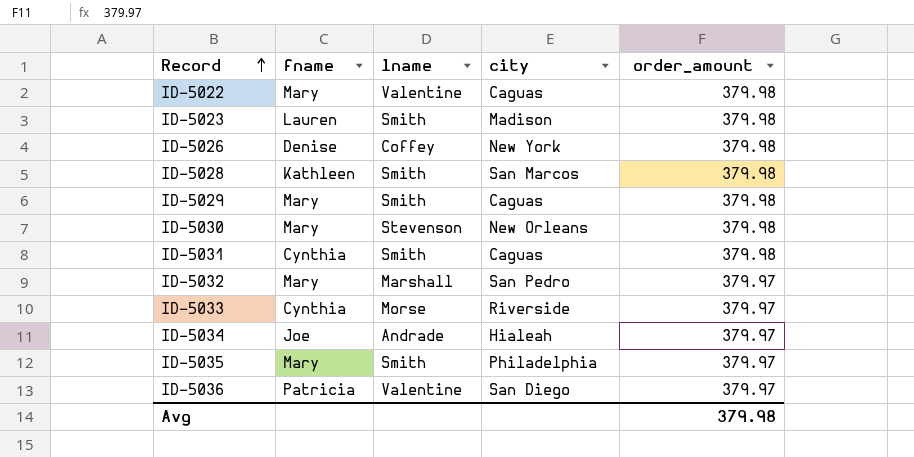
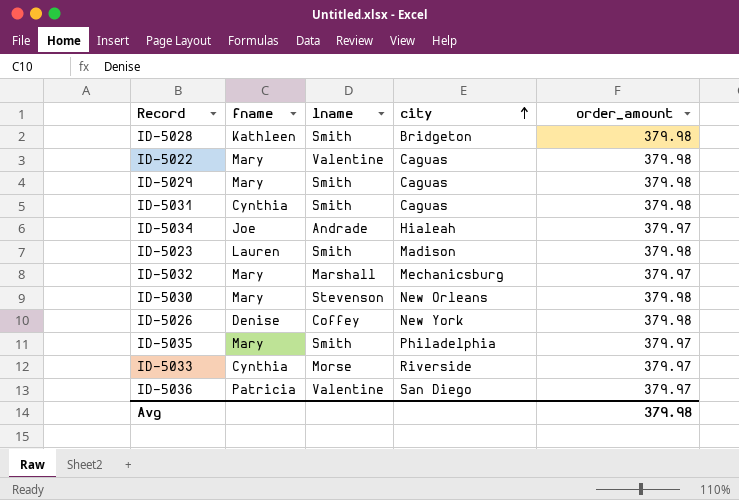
row order: Record ascending -> city ascending
ID-5028 | city: San Marcos -> Bridgeton
ID-5032 | city: San Pedro -> Mechanicsburg

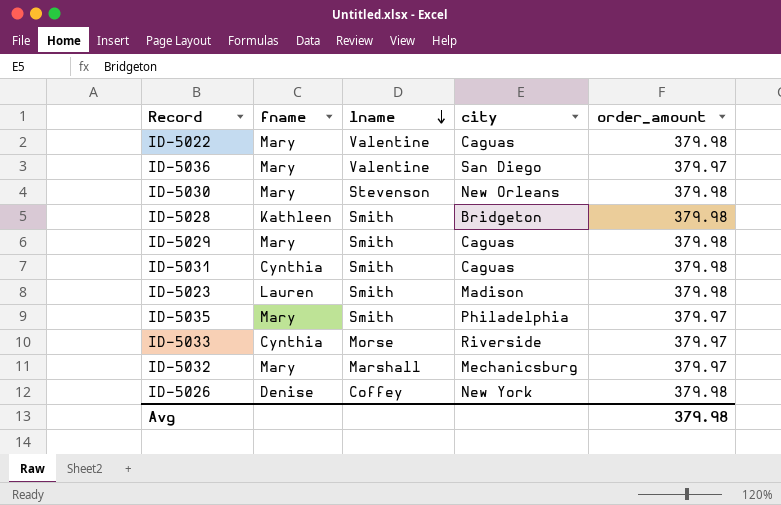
row order: city ascending -> lname descending
row ID-5034: Joe | Andrade | Hialeah | 379.97 -> none
ID-5036 | fname: Patricia -> Mary

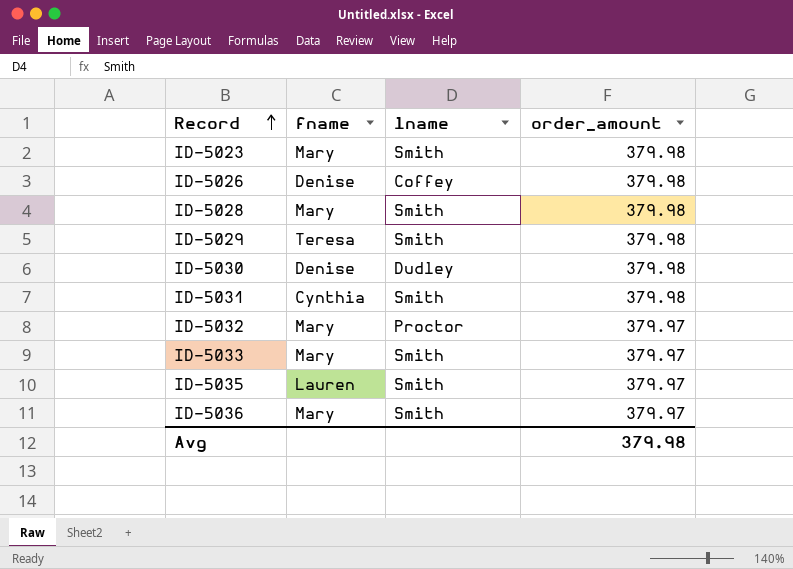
row order: lname descending -> Record ascending
column city | position: 4 -> none
row ID-5022: Mary | Valentine | Caguas | 379.98 -> none
ID-5023 | fname: Lauren -> Mary
ID-5028 | fname: Kathleen -> Mary
ID-5029 | fname: Mary -> Teresa
ID-5030 | fname: Mary -> Denise
ID-5030 | lname: Stevenson -> Dudley
ID-5032 | lname: Marshall -> Proctor
ID-5033 | fname: Cynthia -> Mary
ID-5033 | lname: Morse -> Smith
ID-5035 | fname: Mary -> Lauren
ID-5036 | lname: Valentine -> Smith

